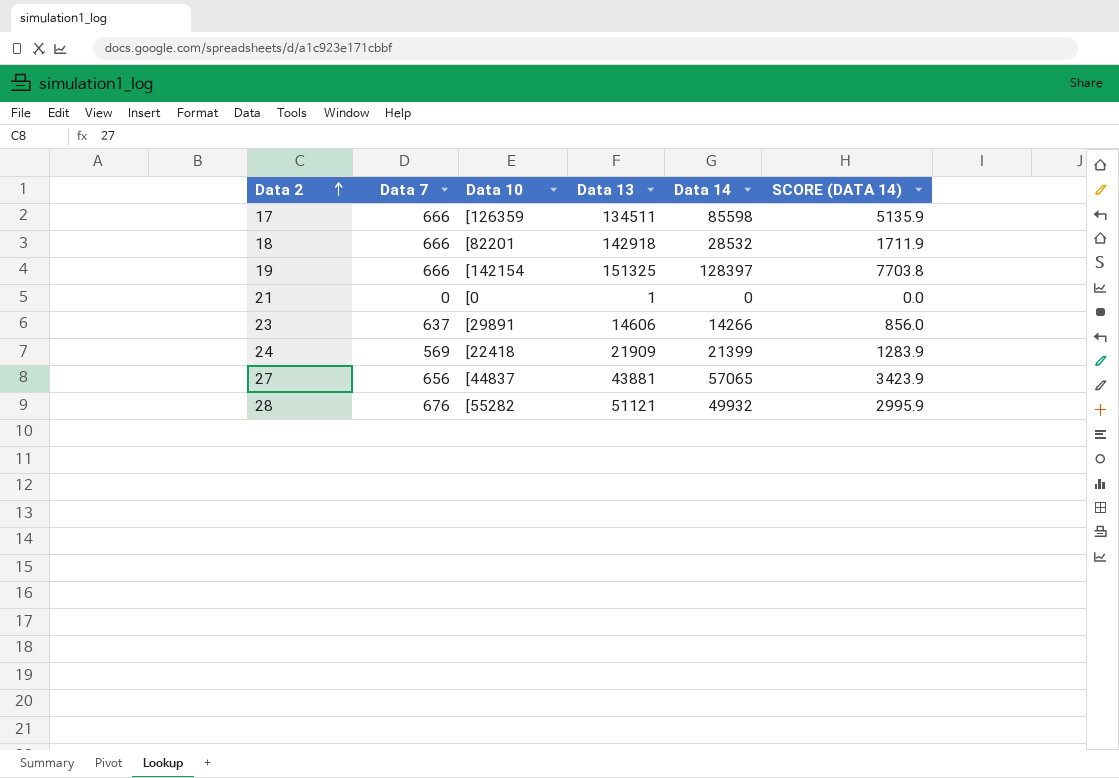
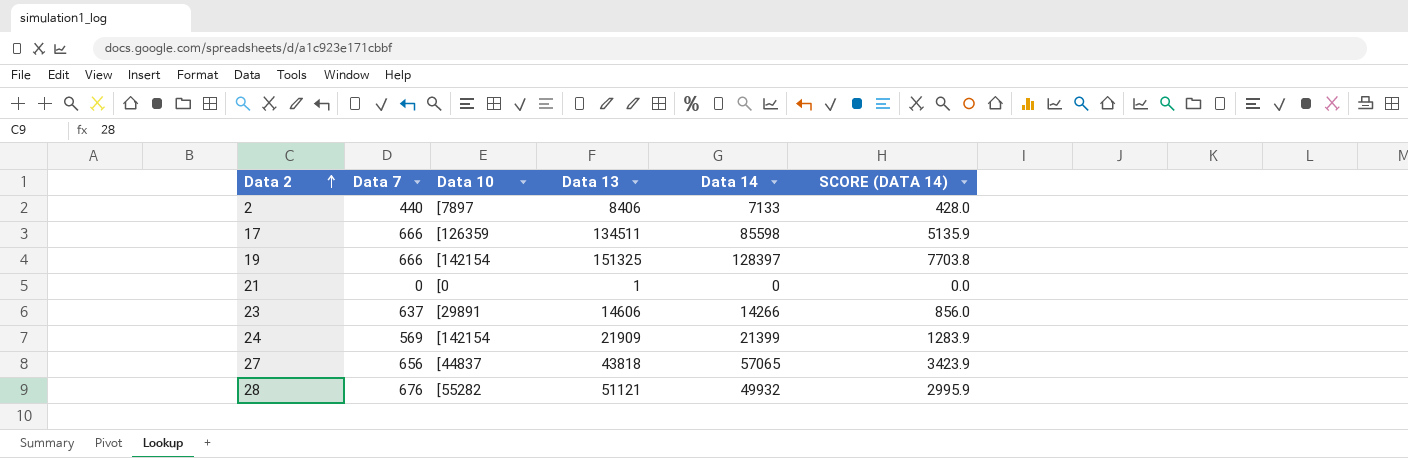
row 18: 666 | [82201 | 142918 | 28532 | 1711.9 -> none
row 2: none -> 440 | [7897 | 8406 | 7133 | 428.0
24 | Data 10: [22418 -> [142154
27 | Data 13: 43881 -> 43818

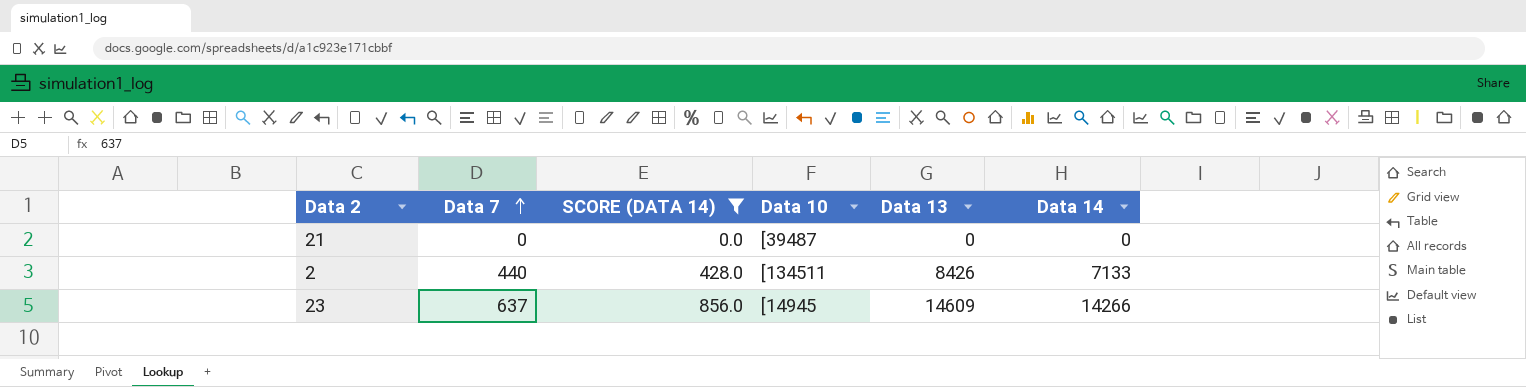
filter: none -> SCORE (DATA 14) <= 856.0
row order: Data 2 ascending -> Data 7 ascending
column SCORE (DATA 14) | position: 6 -> 3
21 | Data 10: [0 -> [39487
21 | Data 13: 1 -> 0
2 | Data 10: [7897 -> [134511
2 | Data 13: 8406 -> 8426
23 | Data 10: [29891 -> [14945
23 | Data 13: 14606 -> 14609

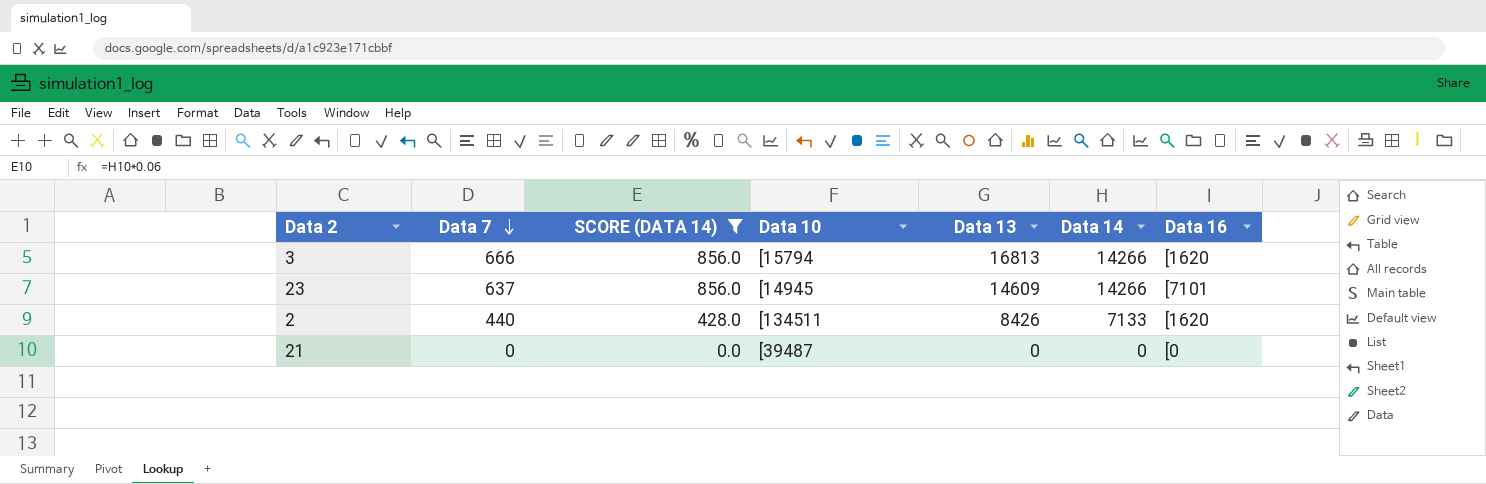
row order: Data 7 ascending -> Data 7 descending
column Data 16 | position: none -> 7
row 3: none -> 666 | 856.0 | [15794 | 16813 | 14266 | [1620

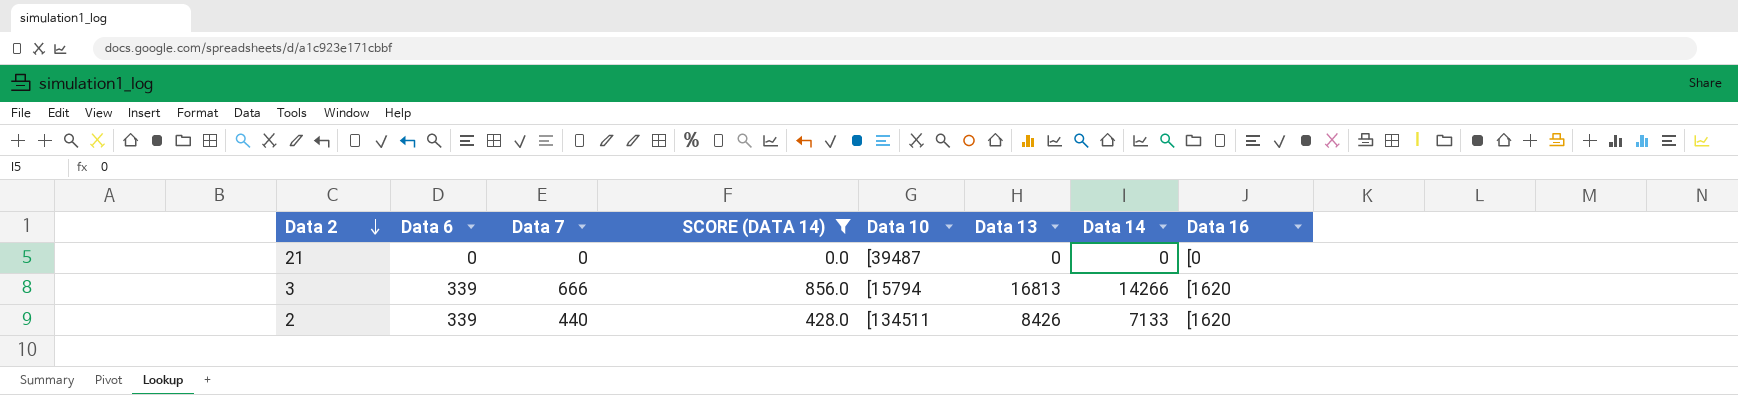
row order: Data 7 descending -> Data 2 descending
column Data 6 | position: none -> 2
row 23: 637 | 856.0 | [14945 | 14609 | 14266 | [7101 -> none

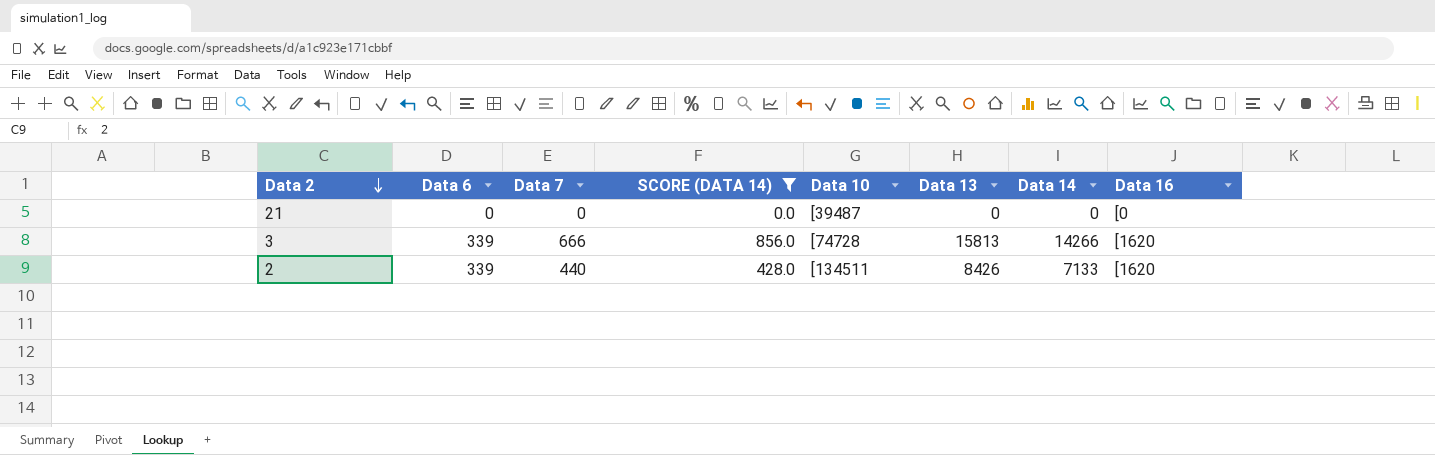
3 | Data 10: [15794 -> [74728
3 | Data 13: 16813 -> 15813

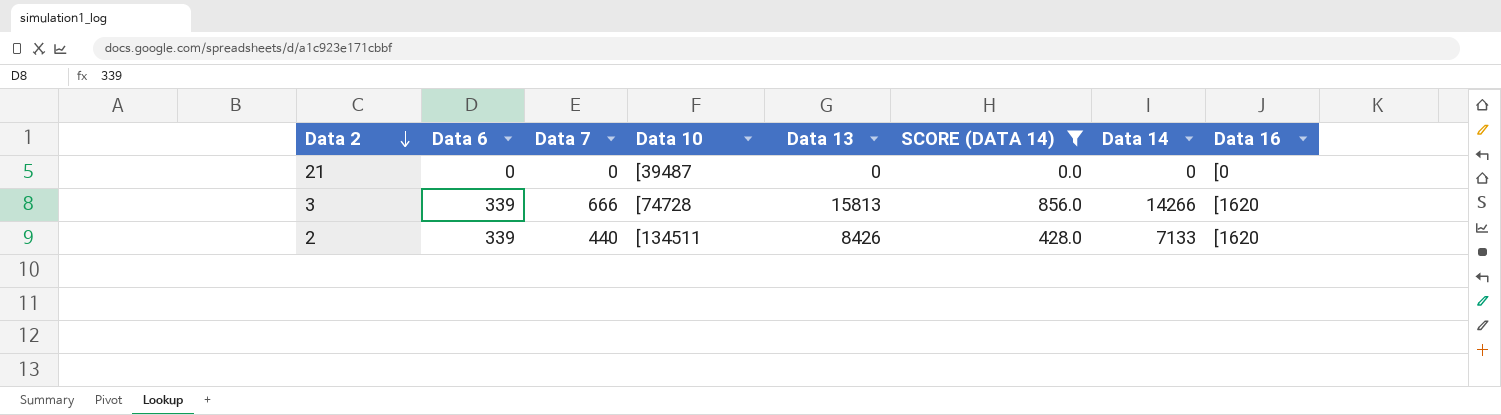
column SCORE (DATA 14) | position: 4 -> 6

